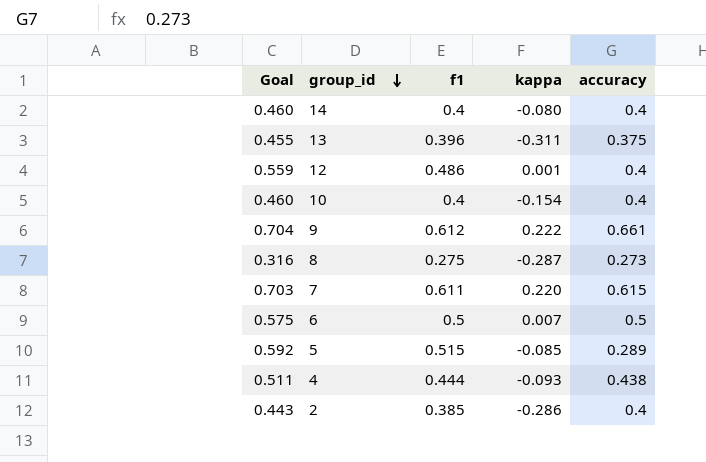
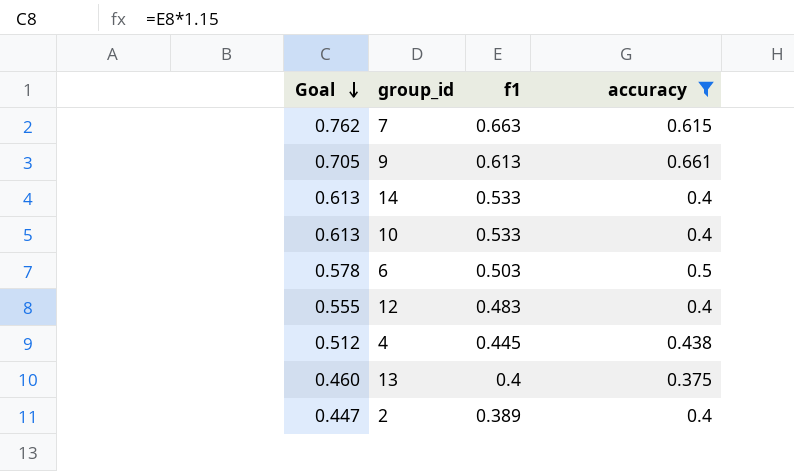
filter: none -> accuracy >= 0.375
row order: group_id descending -> Goal descending
column kappa | position: 4 -> none
7 | Goal: 0.703 -> 0.762
7 | f1: 0.611 -> 0.663
9 | Goal: 0.704 -> 0.705
9 | f1: 0.612 -> 0.613
14 | Goal: 0.460 -> 0.613
14 | f1: 0.4 -> 0.533
10 | Goal: 0.460 -> 0.613
10 | f1: 0.4 -> 0.533
6 | Goal: 0.575 -> 0.578
6 | f1: 0.5 -> 0.503
12 | Goal: 0.559 -> 0.555
12 | f1: 0.486 -> 0.483
4 | Goal: 0.511 -> 0.512
4 | f1: 0.444 -> 0.445
13 | Goal: 0.455 -> 0.460
13 | f1: 0.396 -> 0.4
2 | Goal: 0.443 -> 0.447
2 | f1: 0.385 -> 0.389

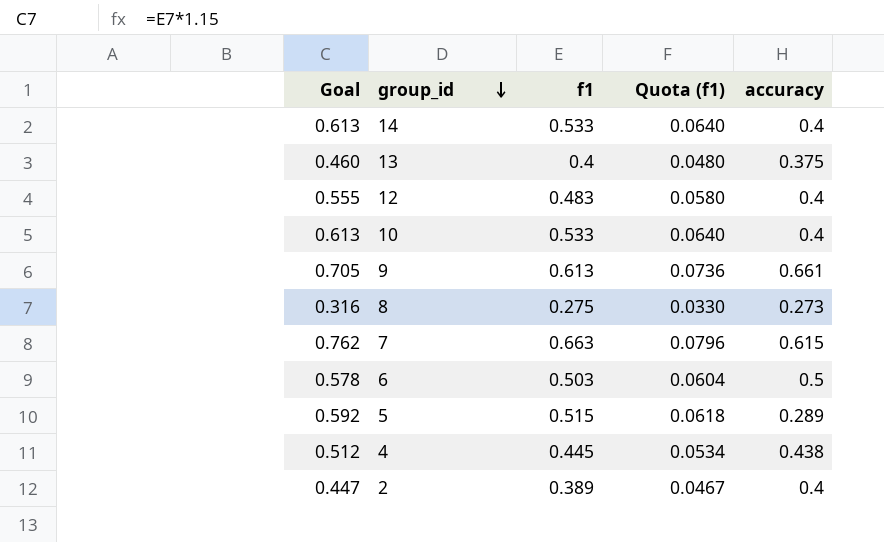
filter: accuracy >= 0.375 -> none
row order: Goal descending -> group_id descending
column Quota (f1) | formula: none -> [f1] * 0.12

